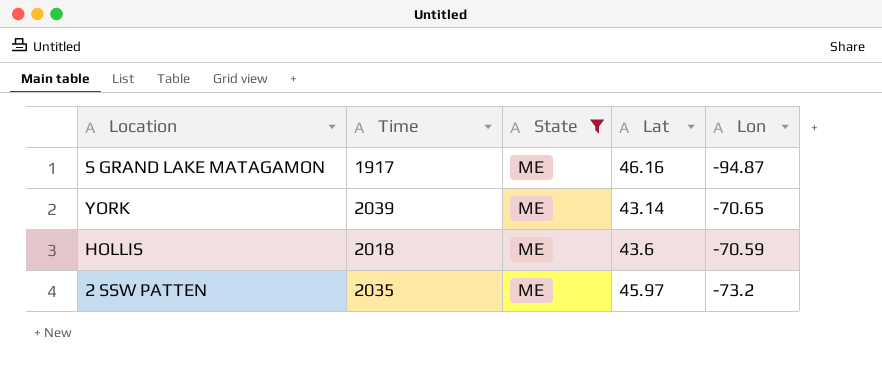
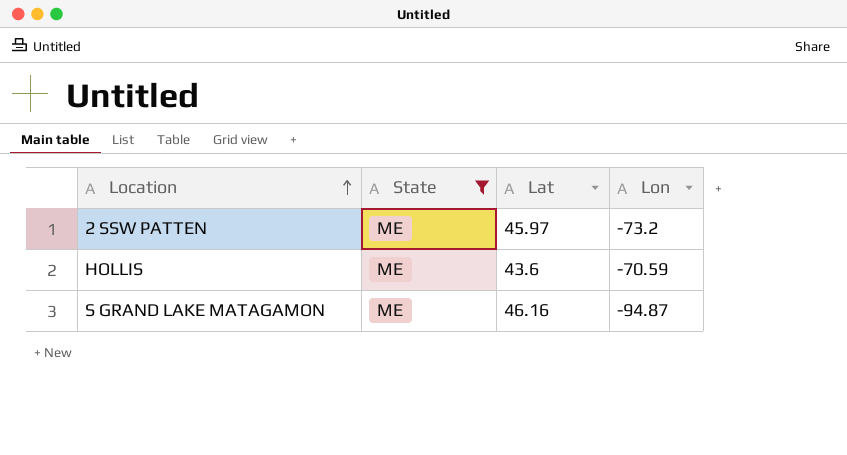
row order: none -> Location ascending
column Time | position: 2 -> none
row YORK: 2039 | ME | 43.14 | -70.65 -> none

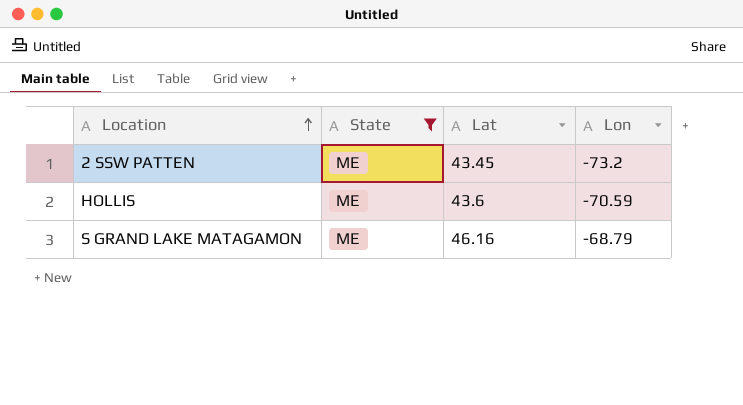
2 SSW PATTEN | Lat: 45.97 -> 43.45
S GRAND LAKE MATAGAMON | Lon: -94.87 -> -68.79

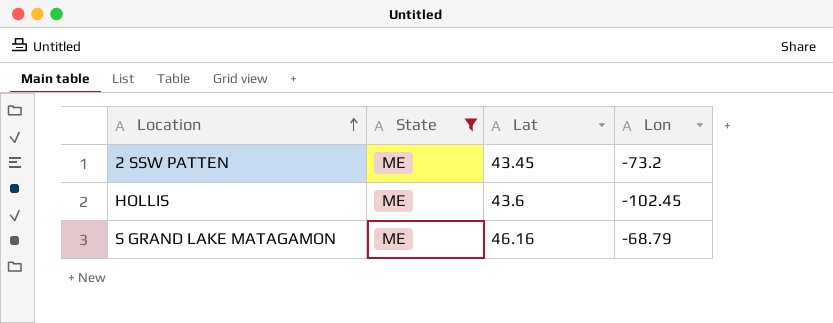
HOLLIS | Lon: -70.59 -> -102.45

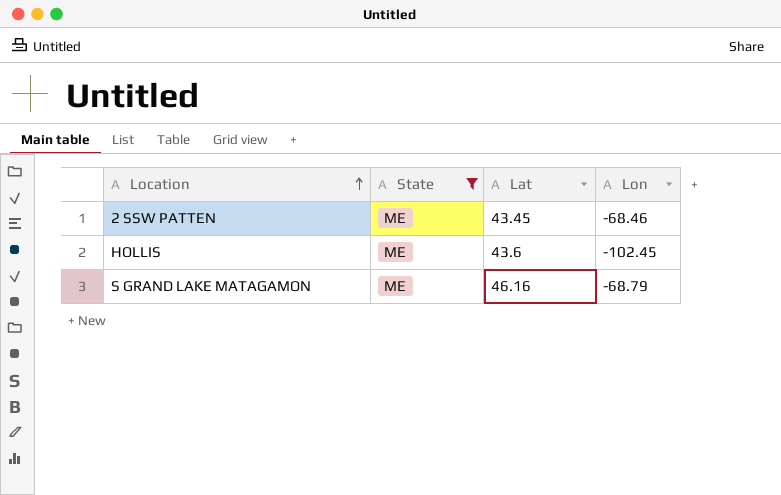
2 SSW PATTEN | Lon: -73.2 -> -68.46

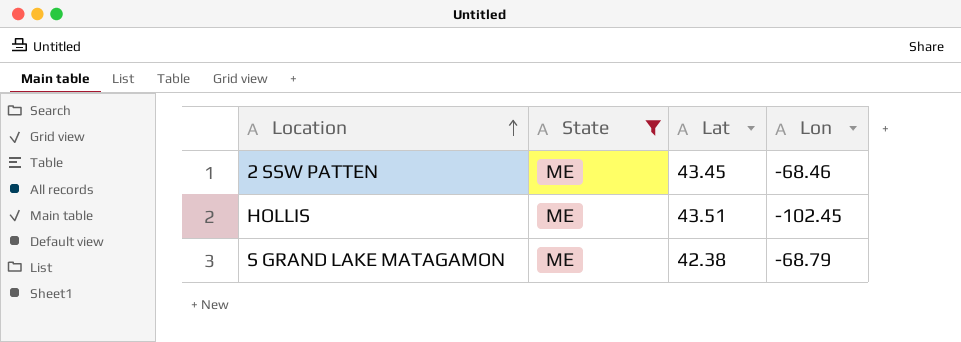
HOLLIS | Lat: 43.6 -> 43.51
S GRAND LAKE MATAGAMON | Lat: 46.16 -> 42.38

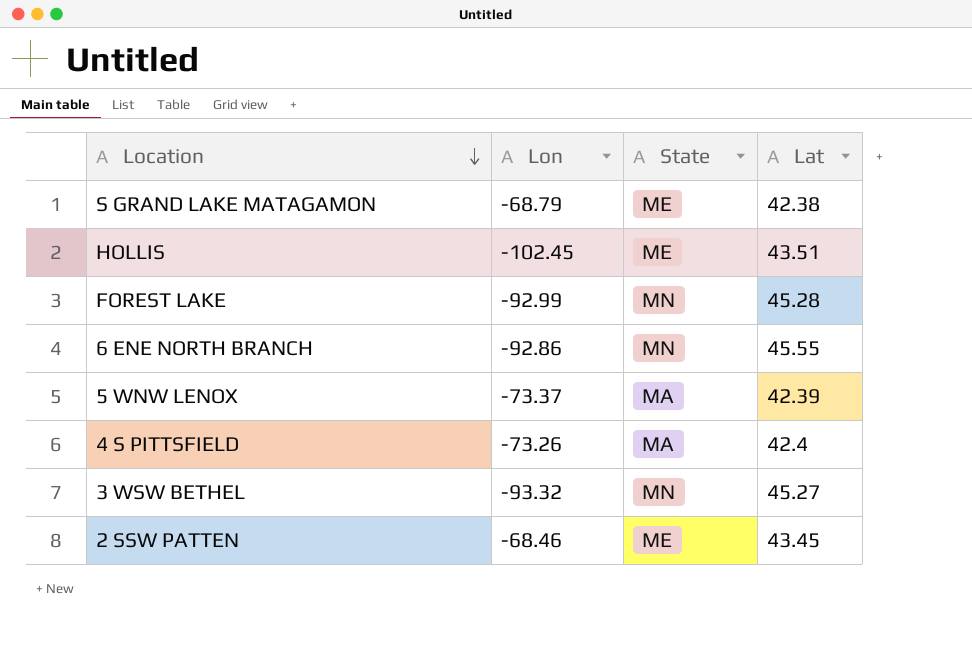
filter: State = ME -> none
row order: Location ascending -> Location descending
column Lon | position: 4 -> 2

